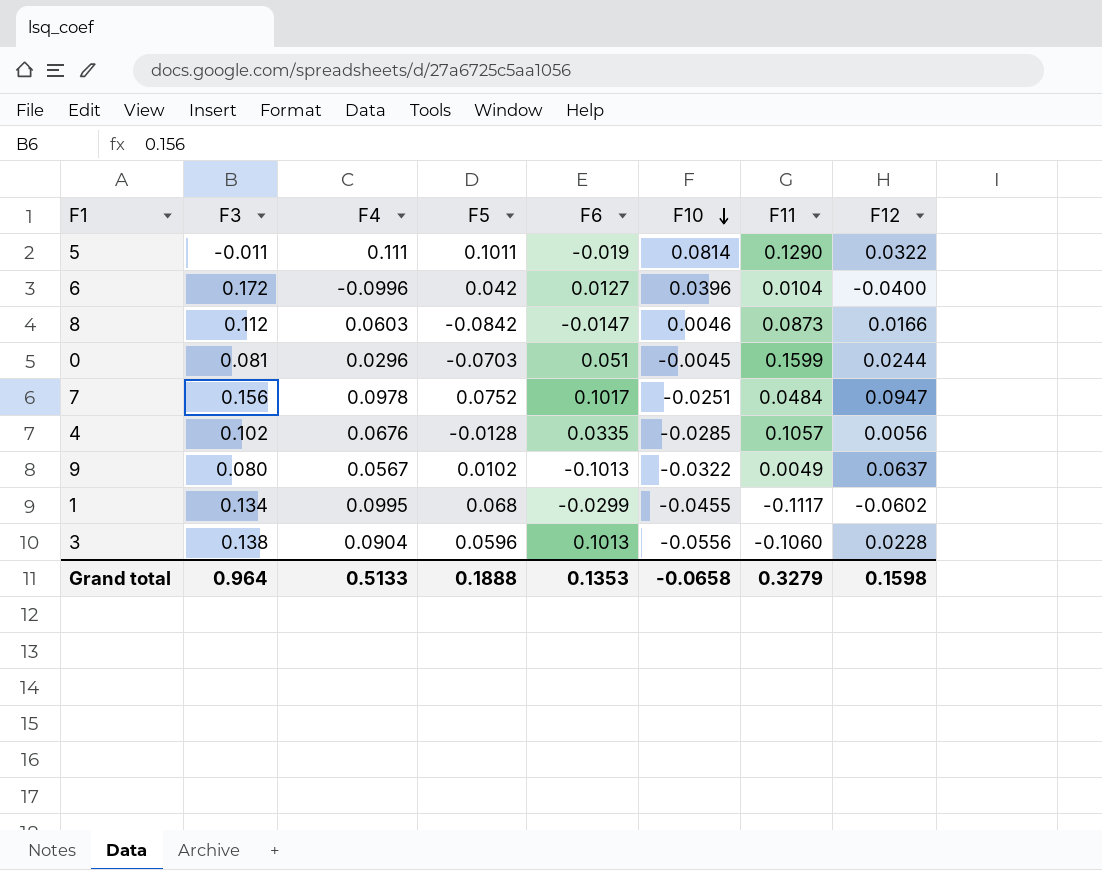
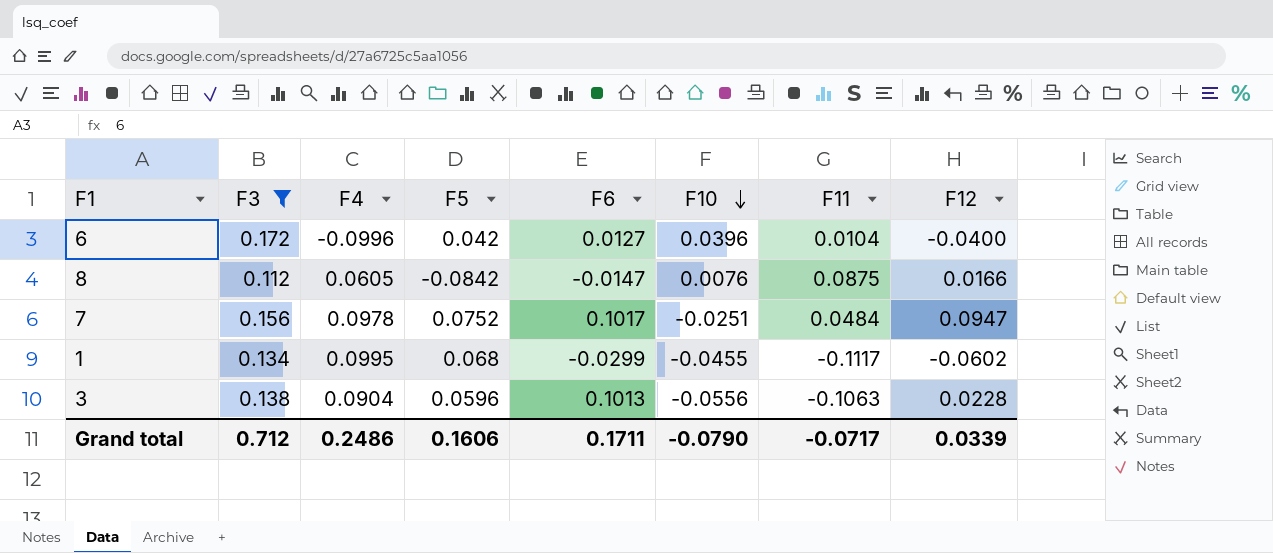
filter: none -> F3 >= 0.112
8 | F4: 0.0603 -> 0.0605
8 | F10: 0.0046 -> 0.0076
8 | F11: 0.0873 -> 0.0875
3 | F11: -0.1060 -> -0.1063
Grand total | F3: 0.964 -> 0.712
Grand total | F4: 0.5133 -> 0.2486
Grand total | F5: 0.1888 -> 0.1606
Grand total | F6: 0.1353 -> 0.1711
Grand total | F10: -0.0658 -> -0.0790
Grand total | F11: 0.3279 -> -0.0717
Grand total | F12: 0.1598 -> 0.0339

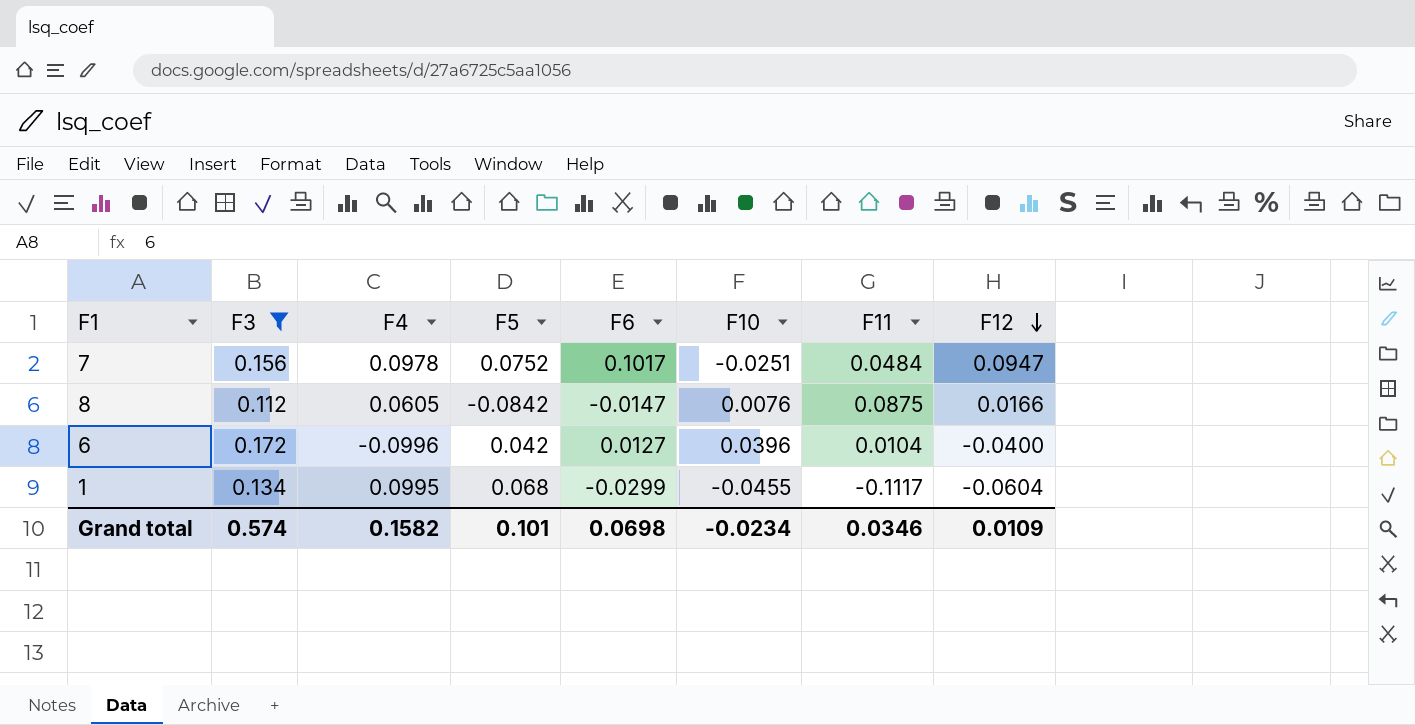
row order: F10 descending -> F12 descending
row 3: 0.138 | 0.0904 | 0.0596 | 0.1013 | -0.0556 | -0.1063 | 0.0228 -> none
1 | F12: -0.0602 -> -0.0604
Grand total | F3: 0.712 -> 0.574
Grand total | F4: 0.2486 -> 0.1582
Grand total | F5: 0.1606 -> 0.101
Grand total | F6: 0.1711 -> 0.0698
Grand total | F10: -0.0790 -> -0.0234
Grand total | F11: -0.0717 -> 0.0346
Grand total | F12: 0.0339 -> 0.0109

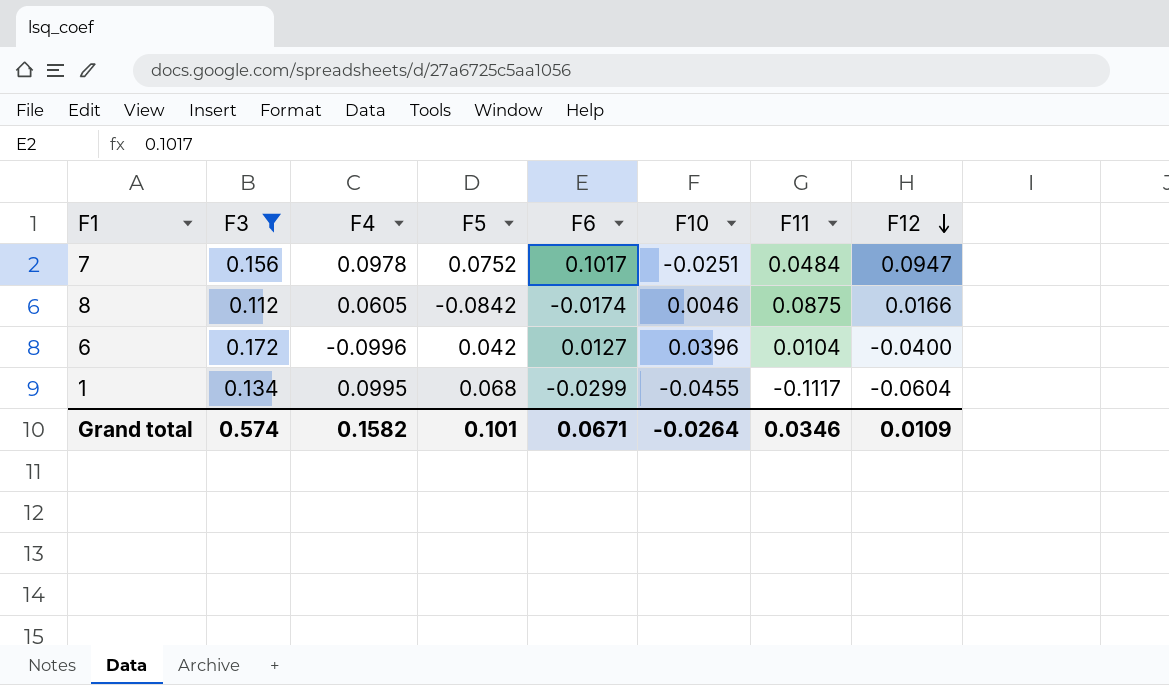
8 | F6: -0.0147 -> -0.0174
8 | F10: 0.0076 -> 0.0046
Grand total | F6: 0.0698 -> 0.0671
Grand total | F10: -0.0234 -> -0.0264

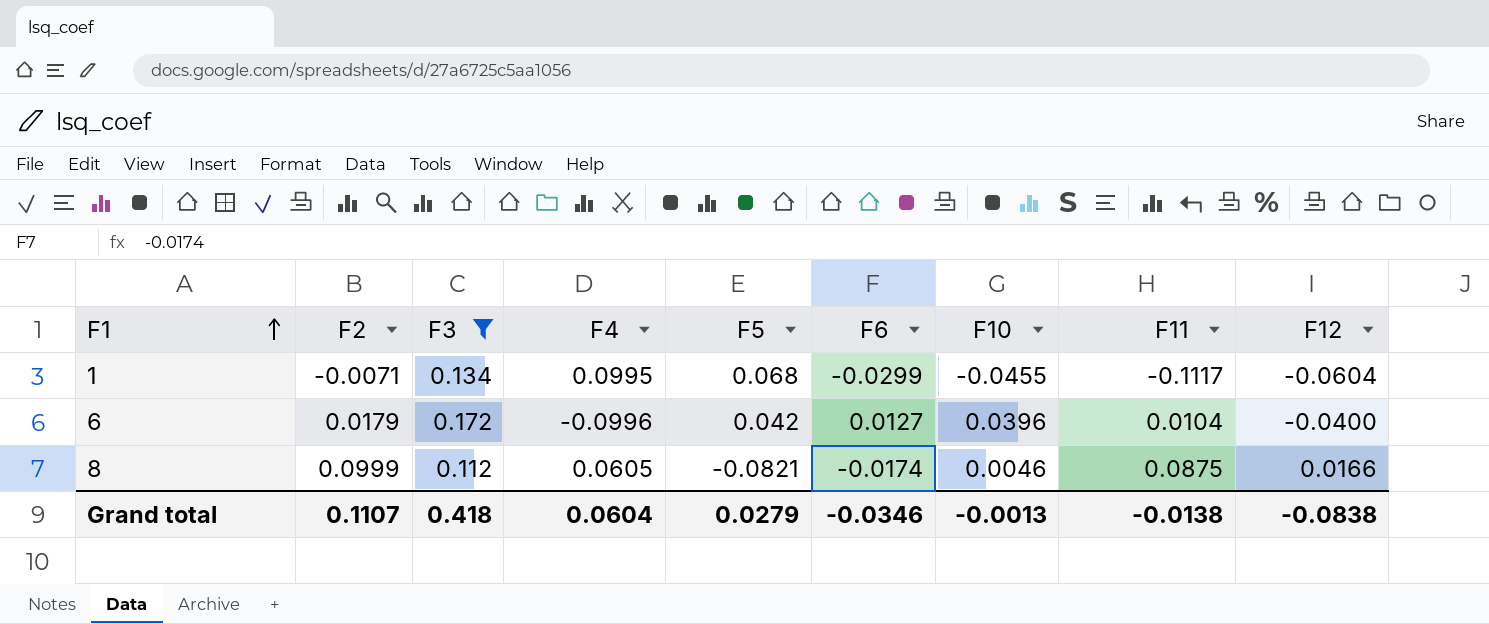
row order: F12 descending -> F1 ascending
column F2 | position: none -> 2
row 7: 0.156 | 0.0978 | 0.0752 | 0.1017 | -0.0251 | 0.0484 | 0.0947 -> none
8 | F5: -0.0842 -> -0.0821
Grand total | F3: 0.574 -> 0.418
Grand total | F4: 0.1582 -> 0.0604
Grand total | F5: 0.101 -> 0.0279
Grand total | F6: 0.0671 -> -0.0346
Grand total | F10: -0.0264 -> -0.0013
Grand total | F11: 0.0346 -> -0.0138
Grand total | F12: 0.0109 -> -0.0838

